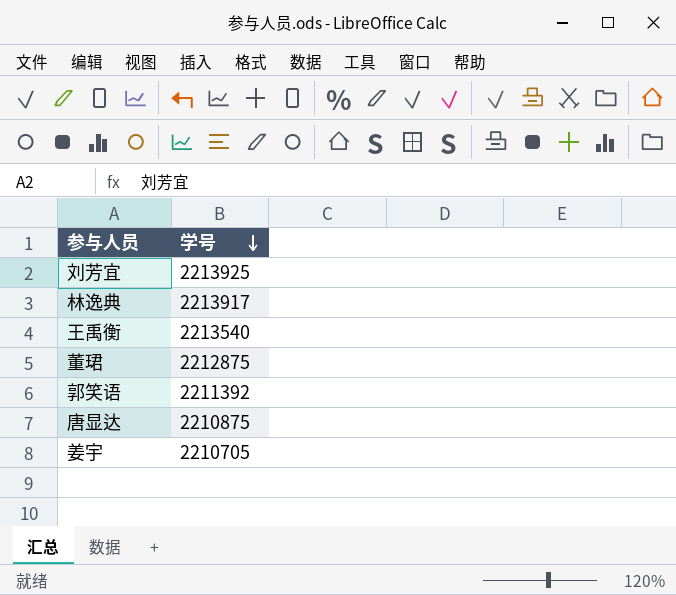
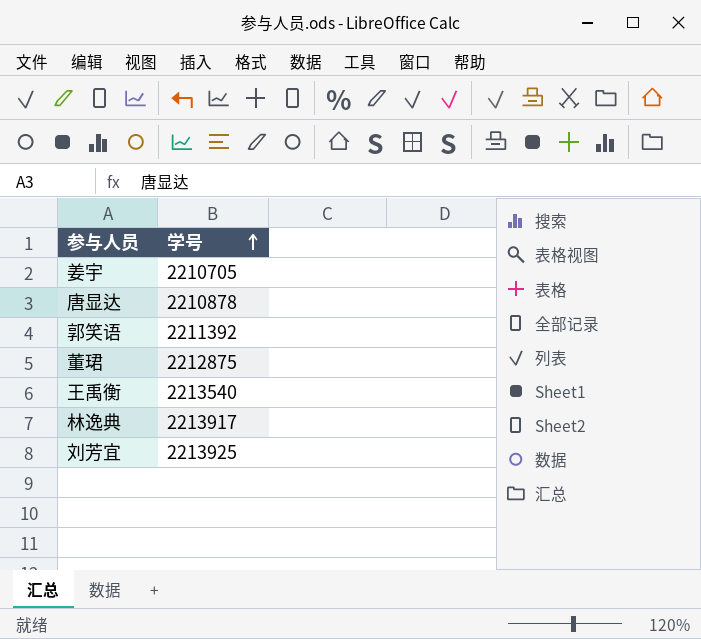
row order: 学号 descending -> 学号 ascending
唐显达 | 学号: 2210875 -> 2210878

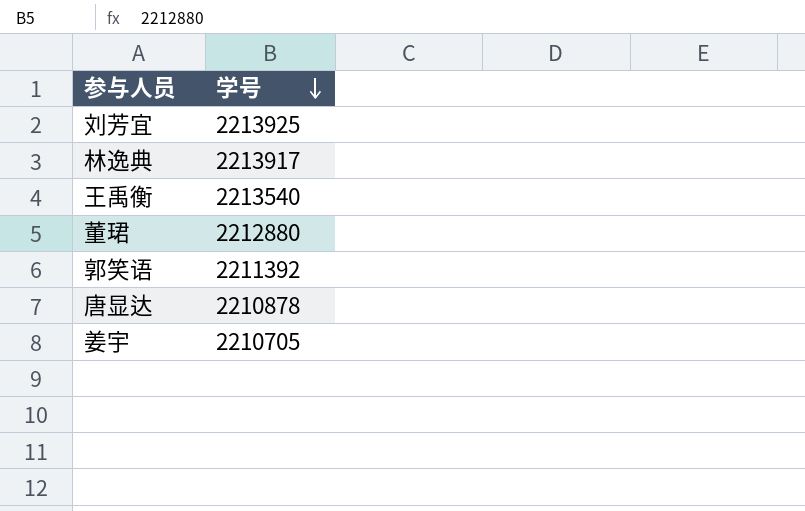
row order: 学号 ascending -> 学号 descending
董珺 | 学号: 2212875 -> 2212880

